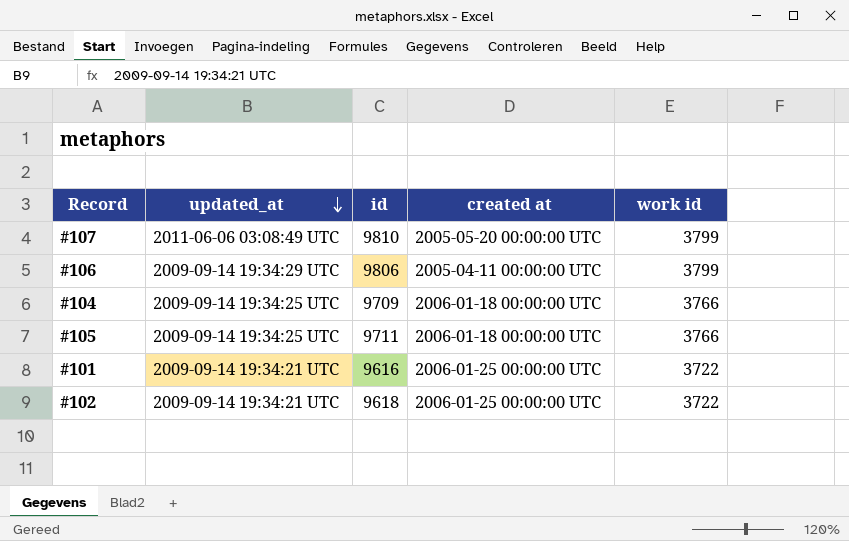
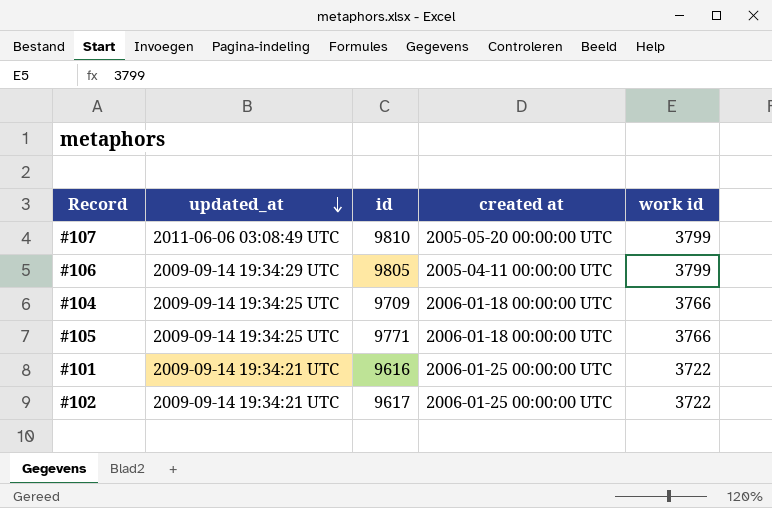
#106 | id: 9806 -> 9805
#105 | id: 9711 -> 9771
#102 | id: 9618 -> 9617

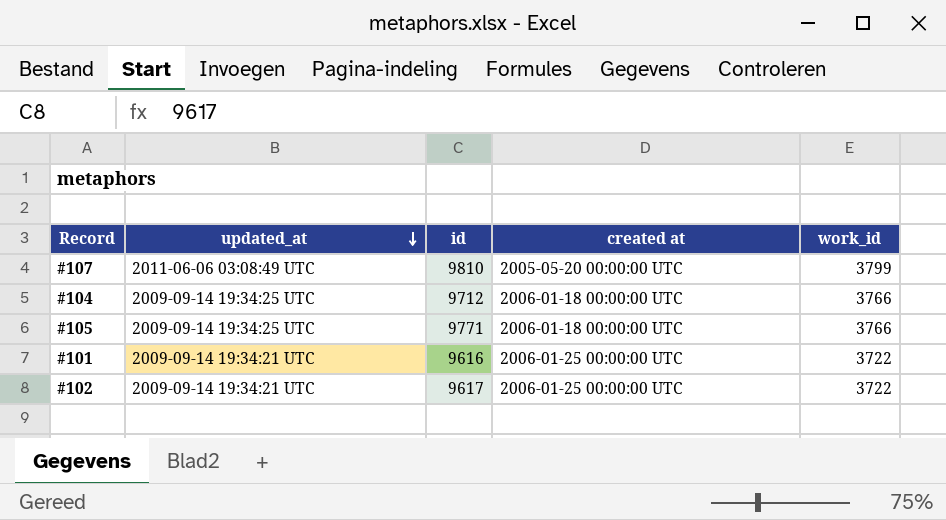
column name: work id -> work_id
row #106: 2009-09-14 19:34:29 UTC | 9805 | 2005-04-11 00:00:00 UTC | 3799 -> none
#104 | id: 9709 -> 9712

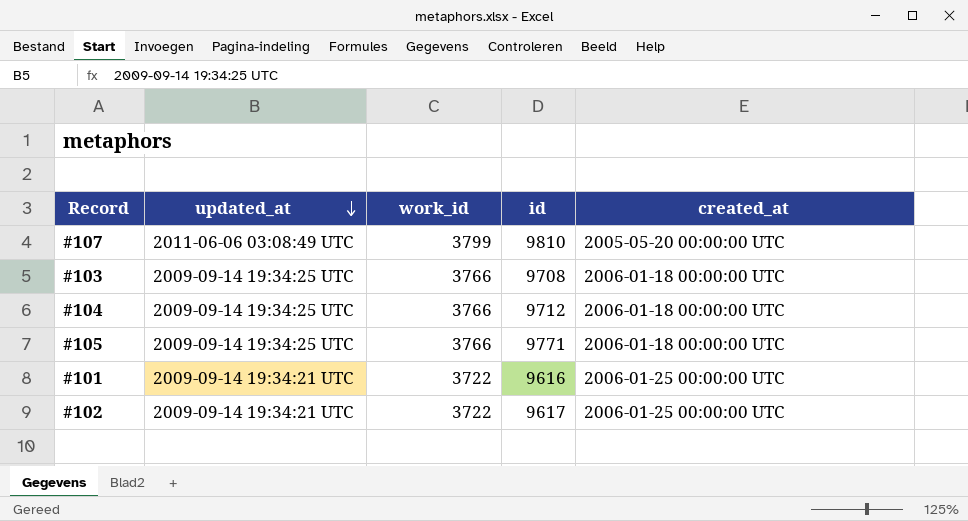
column work_id | position: 5 -> 3
column name: created at -> created_at
row #103: none -> 2009-09-14 19:34:25 UTC | 3766 | 9708 | 2006-01-18 00:00:00 UTC

